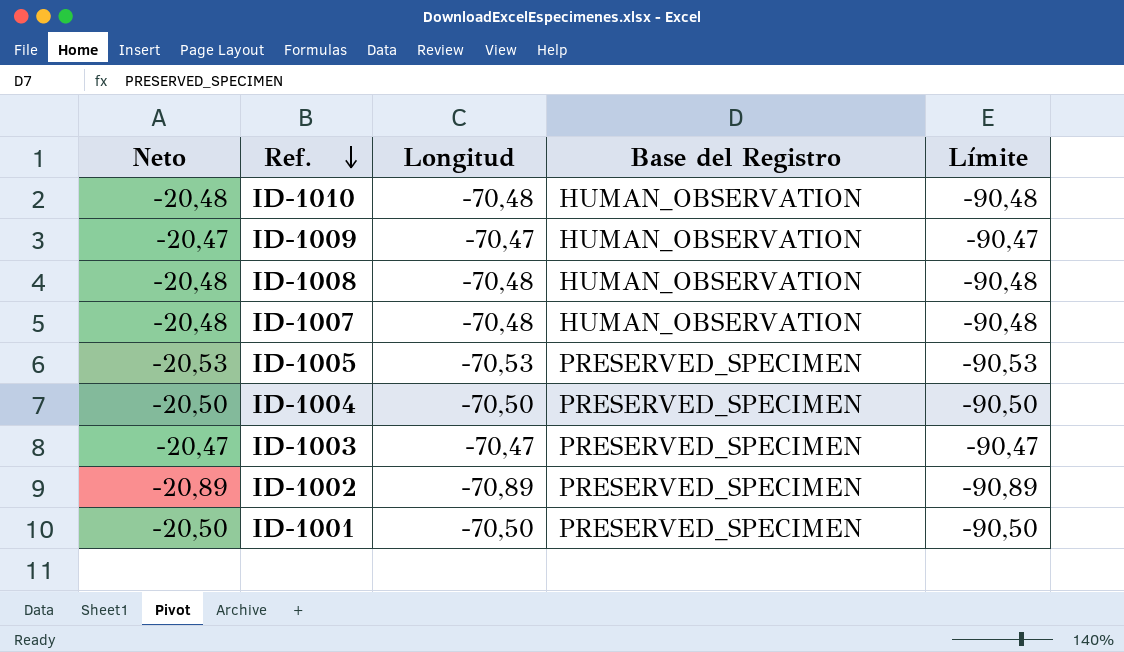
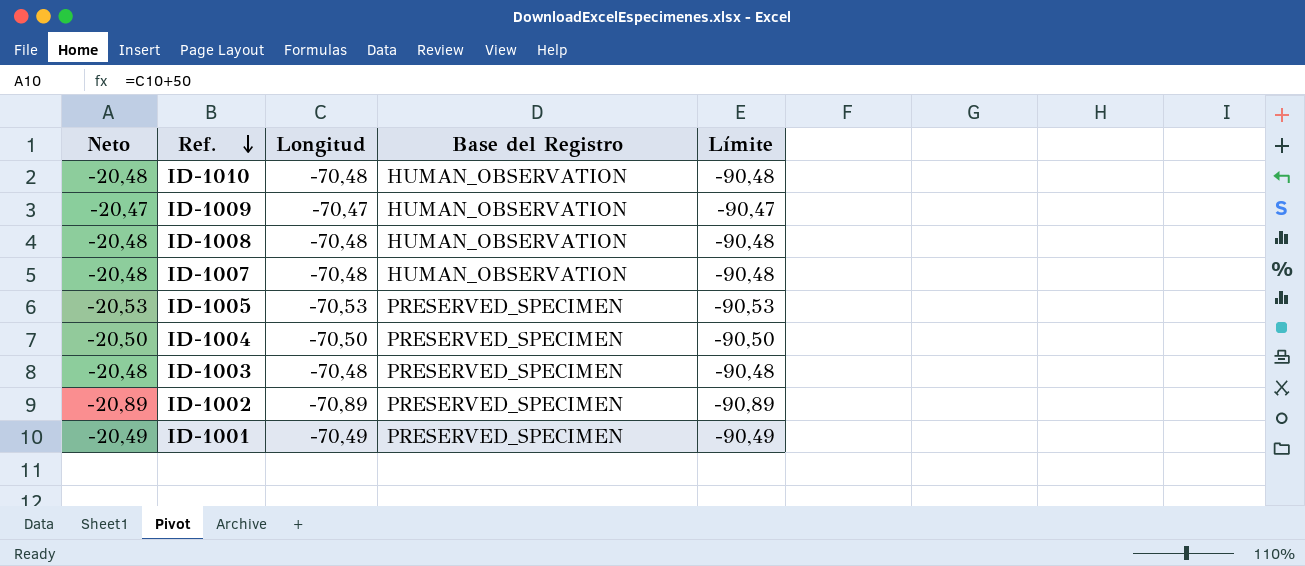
ID-1003 | Neto: -20,47 -> -20,48
ID-1003 | Longitud: -70,47 -> -70,48
ID-1003 | Límite: -90,47 -> -90,48
ID-1001 | Neto: -20,50 -> -20,49
ID-1001 | Longitud: -70,50 -> -70,49
ID-1001 | Límite: -90,50 -> -90,49

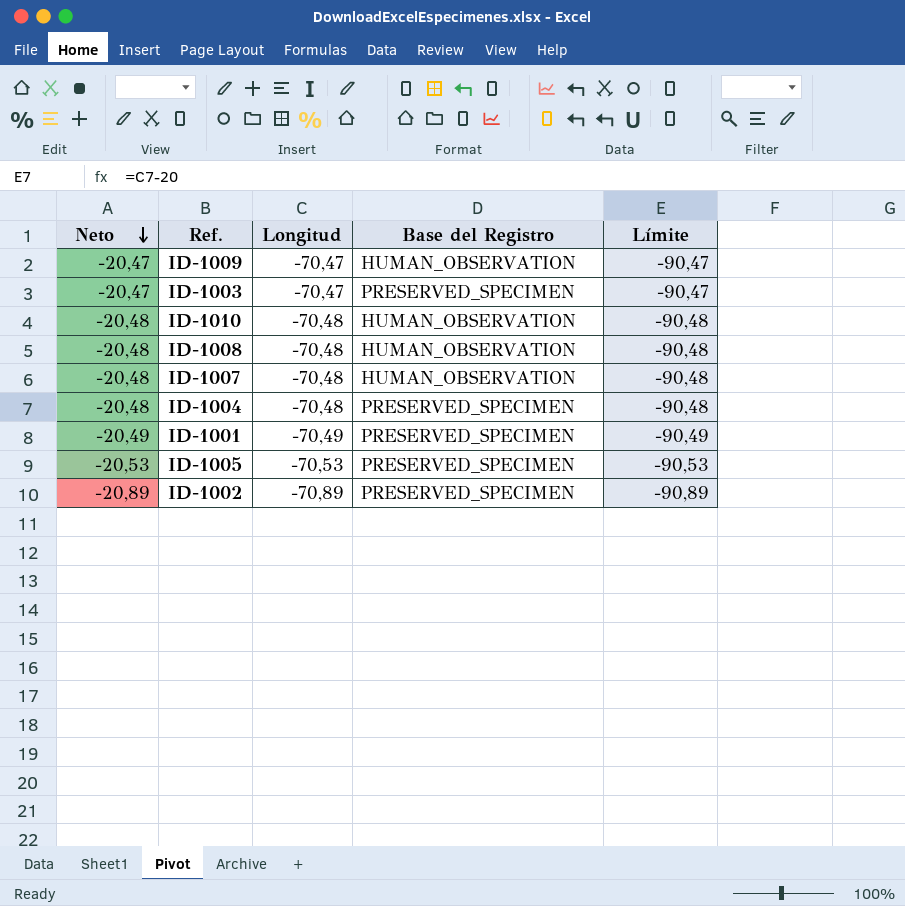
row order: Ref. descending -> Neto descending
ID-1003 | Neto: -20,48 -> -20,47
ID-1003 | Longitud: -70,48 -> -70,47
ID-1003 | Límite: -90,48 -> -90,47
ID-1004 | Neto: -20,50 -> -20,48
ID-1004 | Longitud: -70,50 -> -70,48
ID-1004 | Límite: -90,50 -> -90,48

